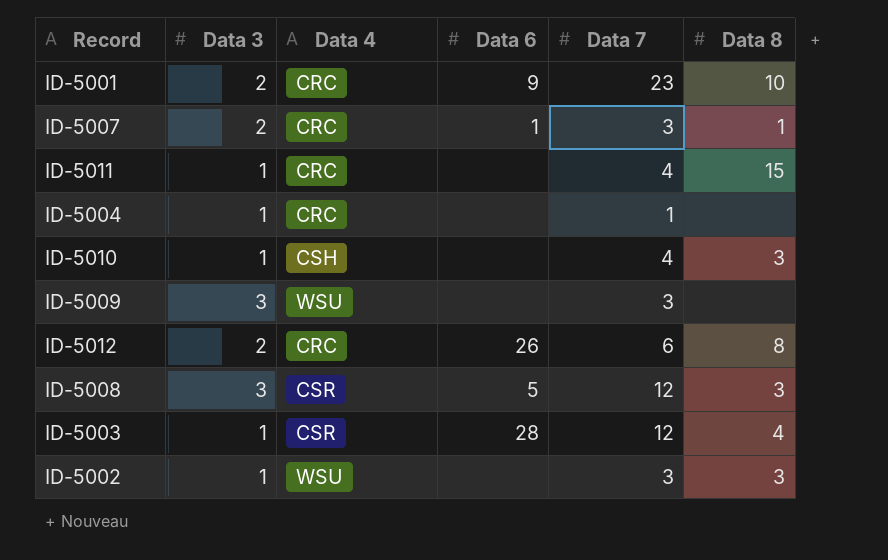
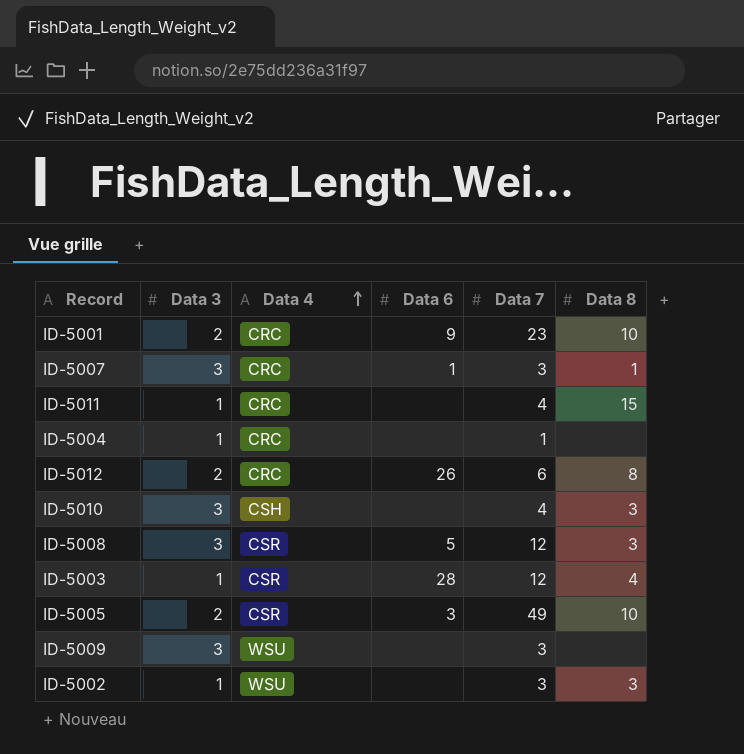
row order: none -> Data 4 ascending
ID-5007 | Data 3: 2 -> 3
ID-5010 | Data 3: 1 -> 3
row ID-5005: none -> 2 | CSR | 3 | 49 | 10

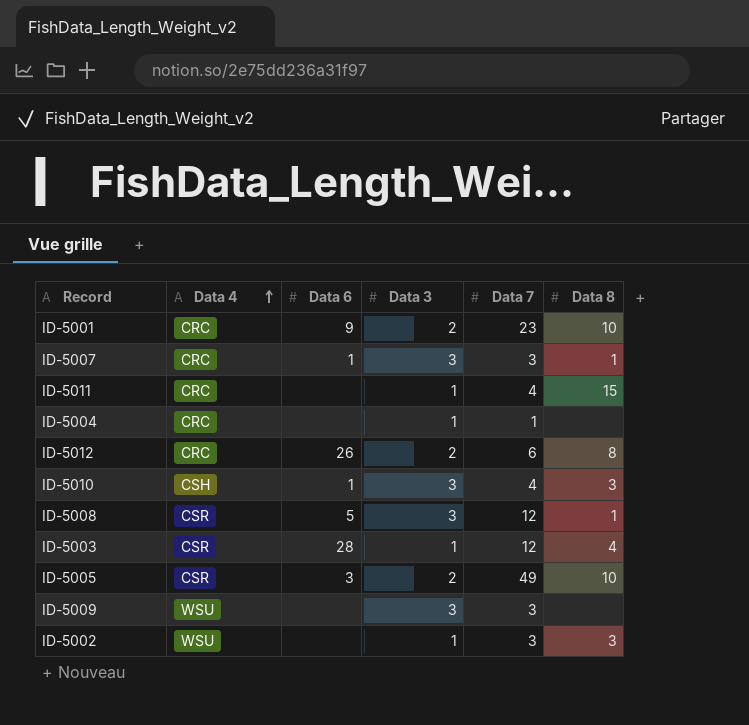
column Data 3 | position: 2 -> 4
ID-5010 | Data 6: none -> 1
ID-5008 | Data 8: 3 -> 1

